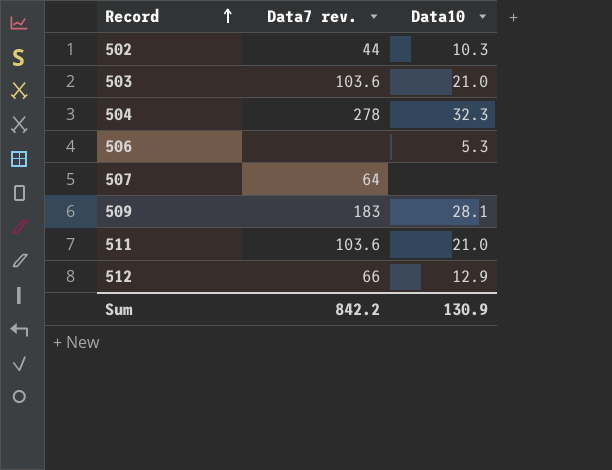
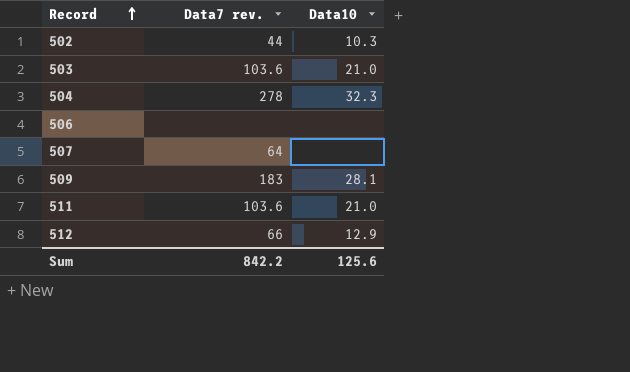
506 | Data10: 5.3 -> none
Sum | Data10: 130.9 -> 125.6

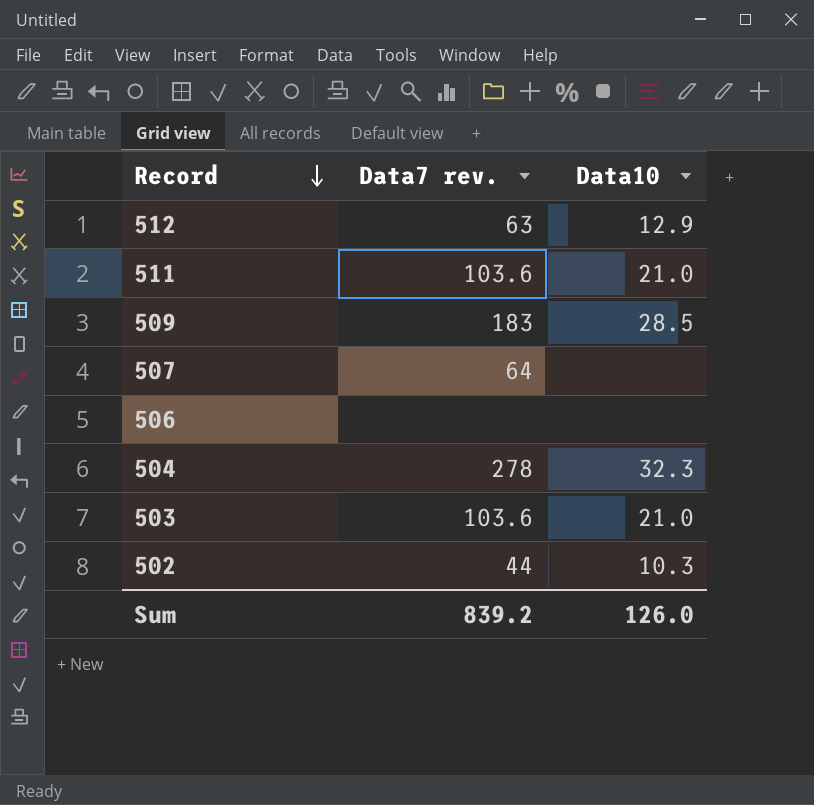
row order: Record ascending -> Record descending
512 | Data7 rev.: 66 -> 63
509 | Data10: 28.1 -> 28.5
Sum | Data7 rev.: 842.2 -> 839.2
Sum | Data10: 125.6 -> 126.0

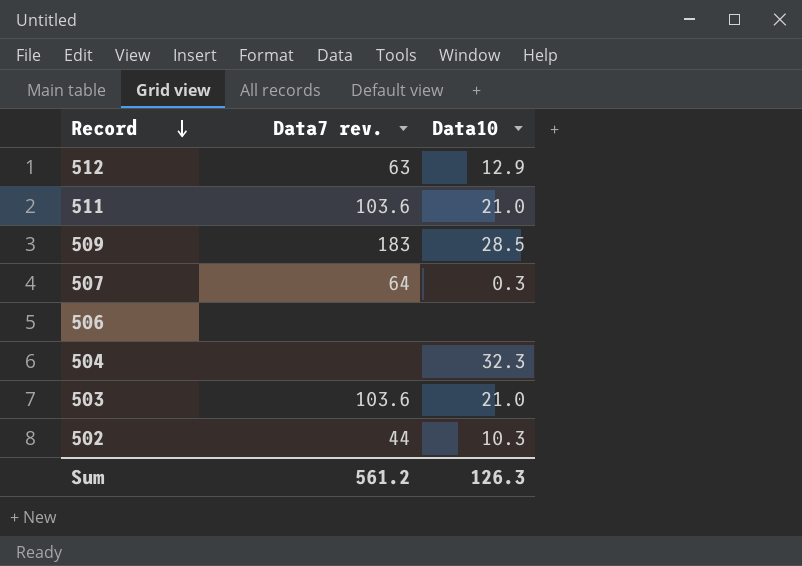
507 | Data10: none -> 0.3
504 | Data7 rev.: 278 -> none
Sum | Data7 rev.: 839.2 -> 561.2
Sum | Data10: 126.0 -> 126.3

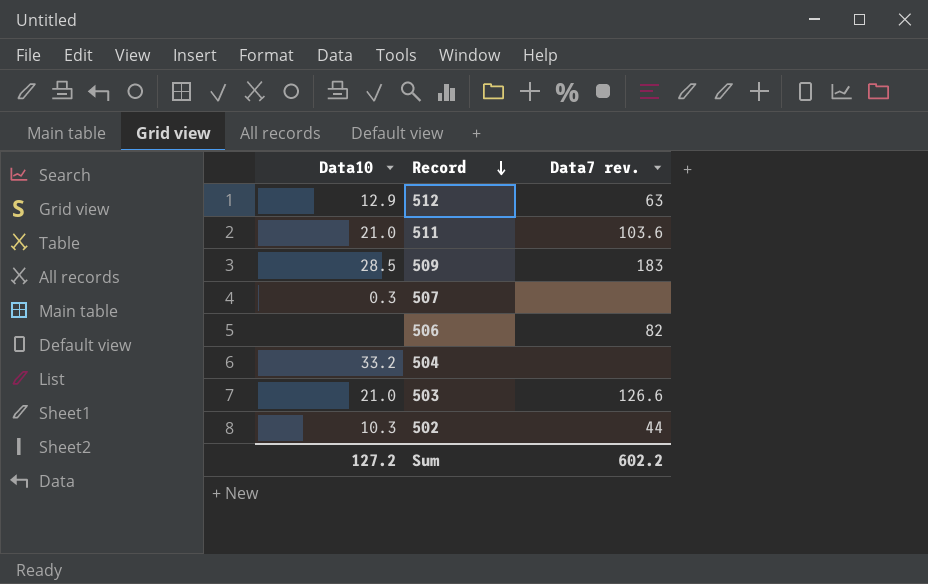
column Data10 | position: 3 -> 1
507 | Data7 rev.: 64 -> none
506 | Data7 rev.: none -> 82
504 | Data10: 32.3 -> 33.2
503 | Data7 rev.: 103.6 -> 126.6
Sum | Data10: 126.3 -> 127.2
Sum | Data7 rev.: 561.2 -> 602.2

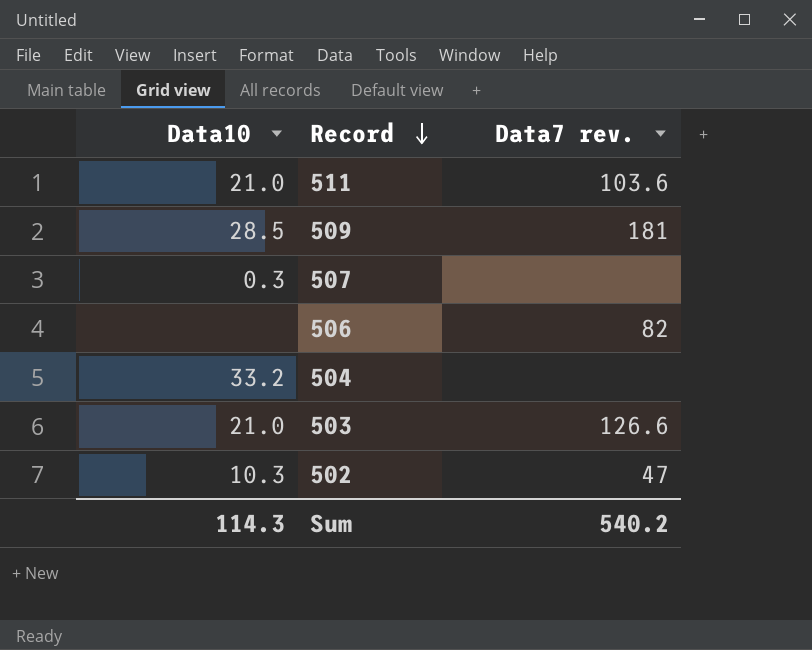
row 512: 12.9 | 63 -> none
509 | Data7 rev.: 183 -> 181
502 | Data7 rev.: 44 -> 47
Sum | Data10: 127.2 -> 114.3
Sum | Data7 rev.: 602.2 -> 540.2

